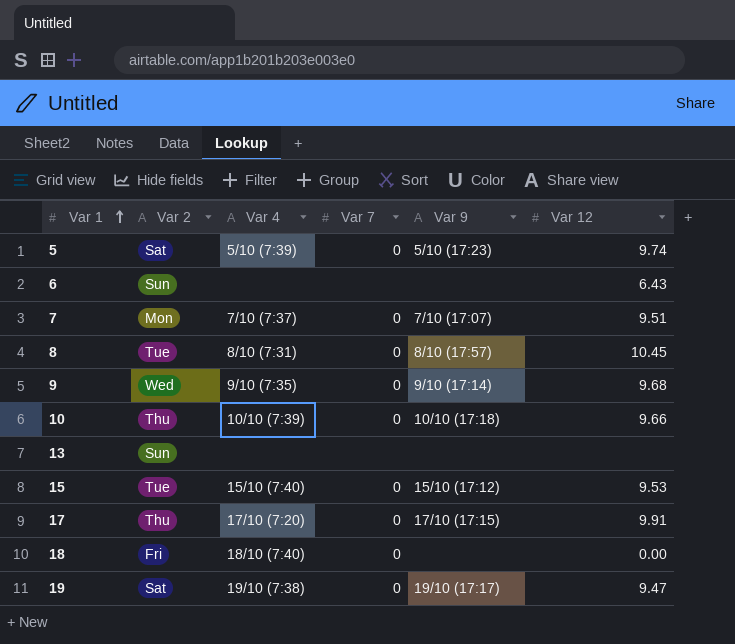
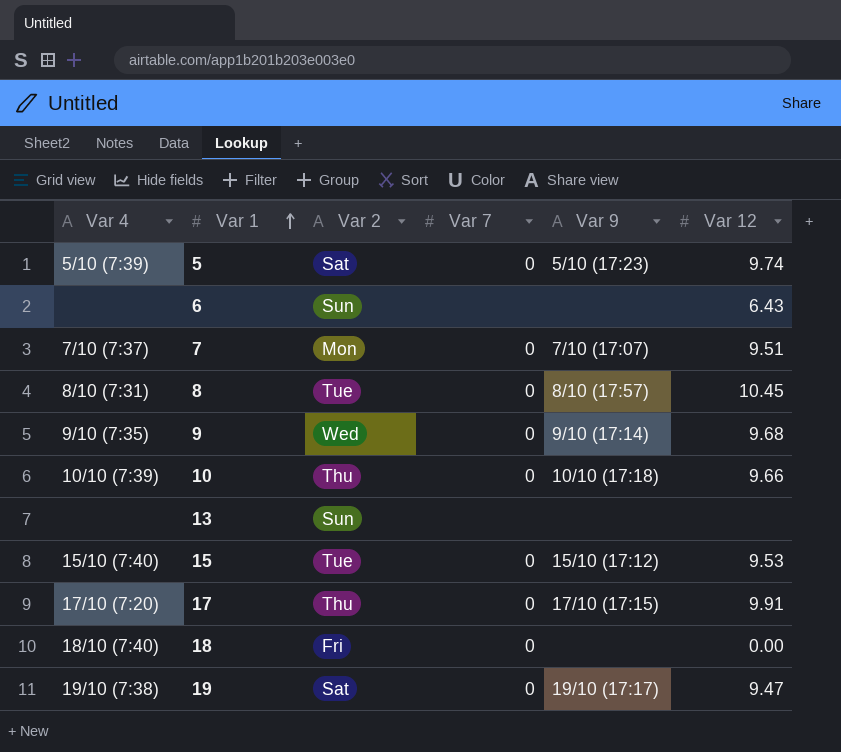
column Var 4 | position: 3 -> 1

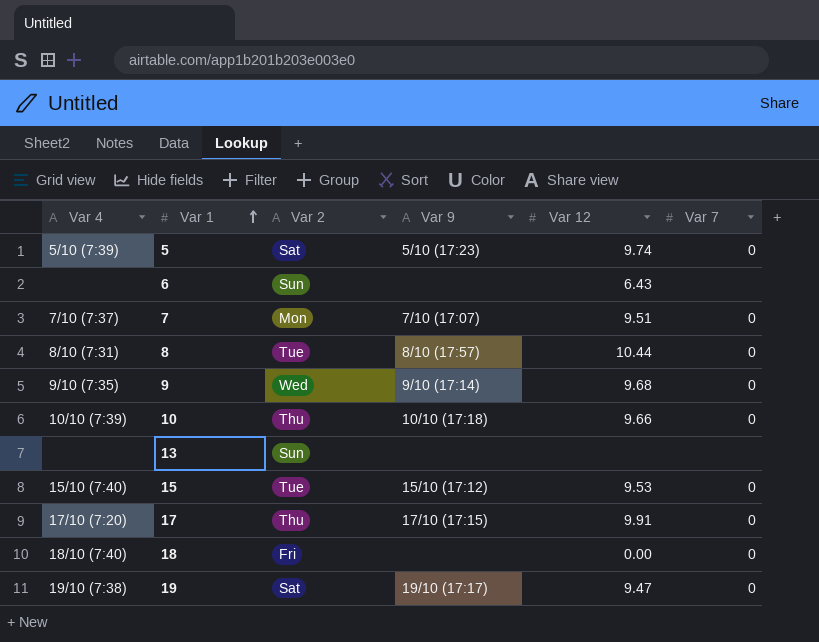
column Var 7 | position: 4 -> 6
8 | Var 12: 10.45 -> 10.44

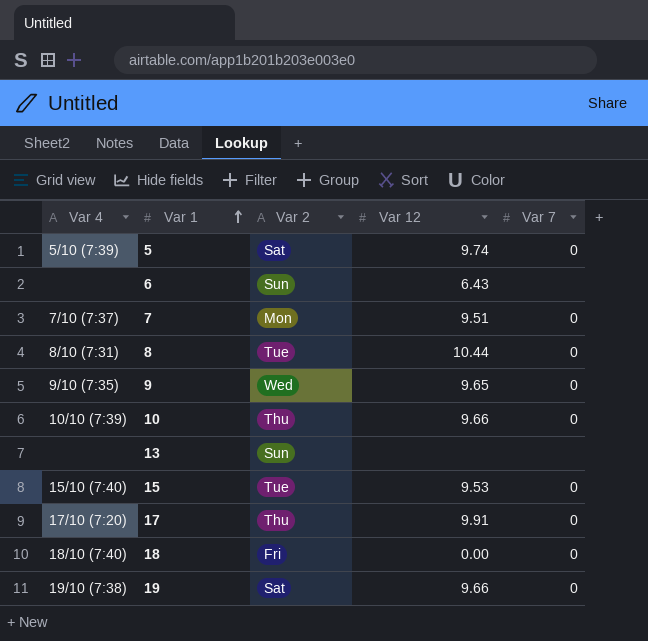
column Var 9 | position: 4 -> none
9 | Var 12: 9.68 -> 9.65
19 | Var 12: 9.47 -> 9.66

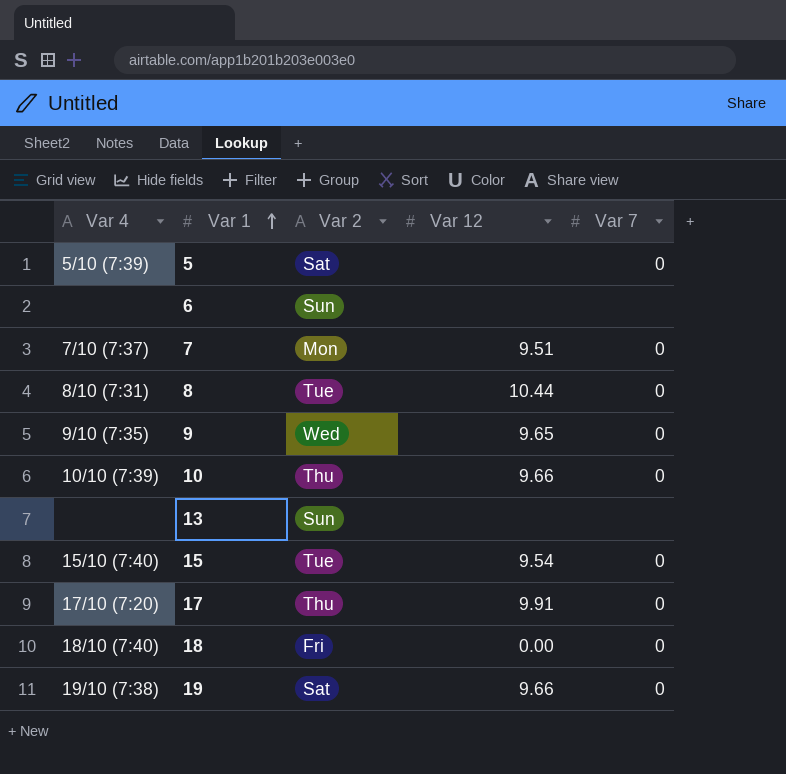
5 | Var 12: 9.74 -> none
6 | Var 12: 6.43 -> none
15 | Var 12: 9.53 -> 9.54

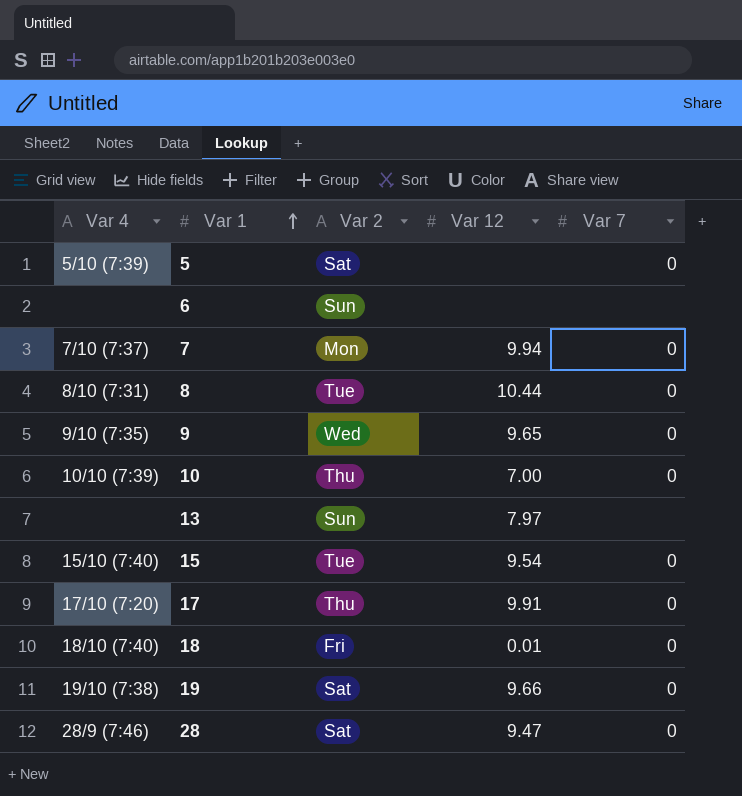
7 | Var 12: 9.51 -> 9.94
10 | Var 12: 9.66 -> 7.00
13 | Var 12: none -> 7.97
18 | Var 12: 0.00 -> 0.01
row 28: none -> 28/9 (7:46) | Sat | 9.47 | 0

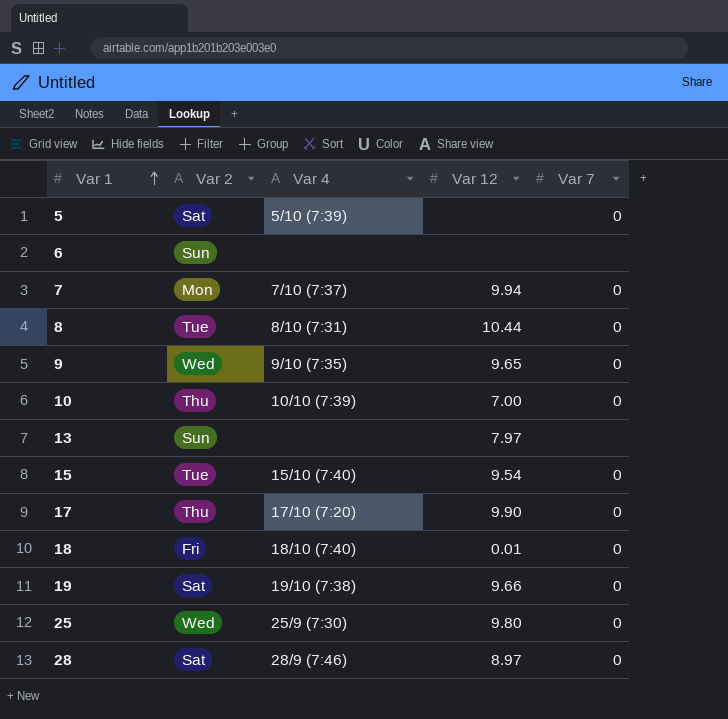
column Var 4 | position: 1 -> 3
17 | Var 12: 9.91 -> 9.90
row 25: none -> Wed | 25/9 (7:30) | 9.80 | 0
28 | Var 12: 9.47 -> 8.97

